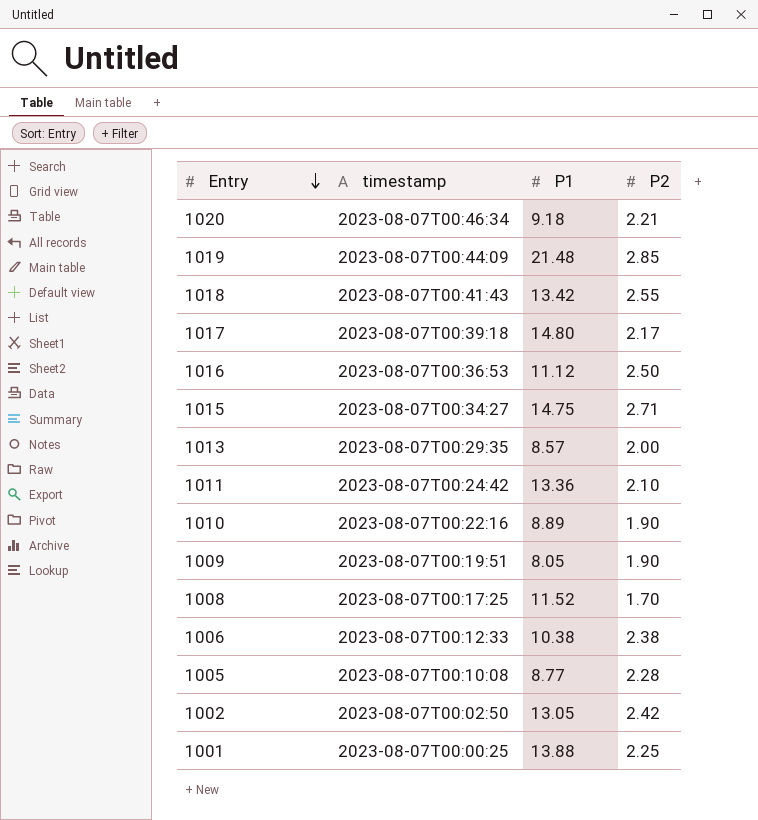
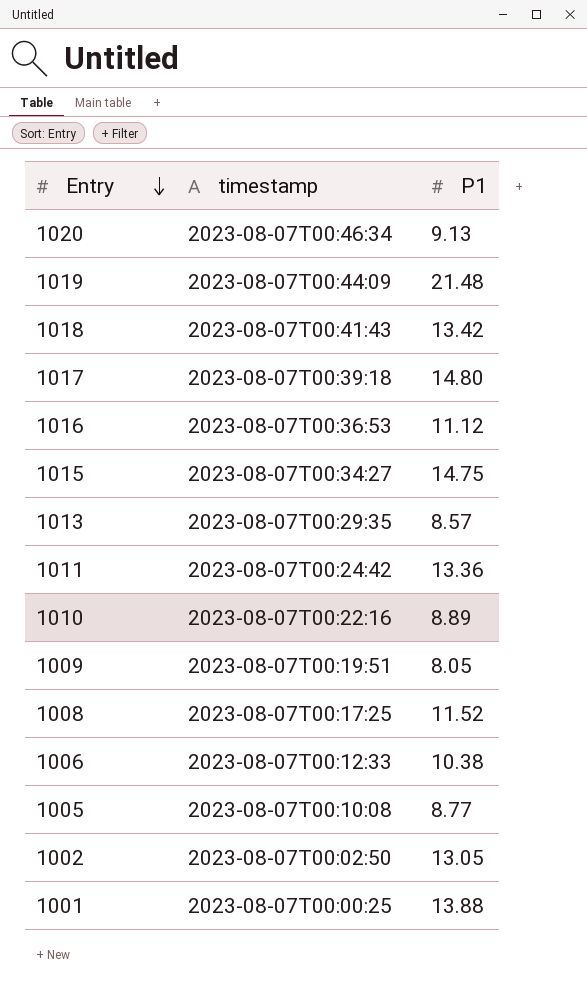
column P2 | position: 4 -> none
1020 | P1: 9.18 -> 9.13

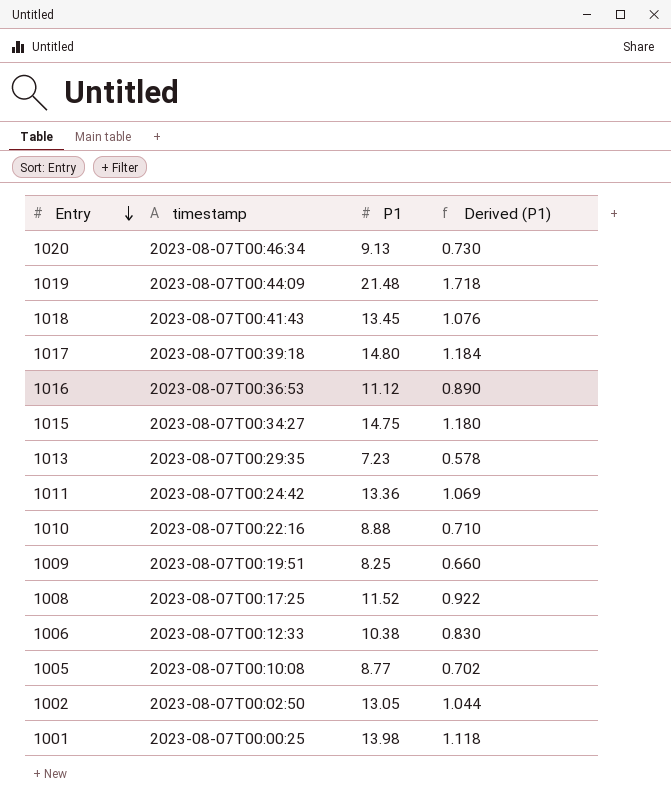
column Derived (P1) | formula: none -> [P1] * 0.08
1018 | P1: 13.42 -> 13.45
1013 | P1: 8.57 -> 7.23
1010 | P1: 8.89 -> 8.88
1009 | P1: 8.05 -> 8.25
1001 | P1: 13.88 -> 13.98

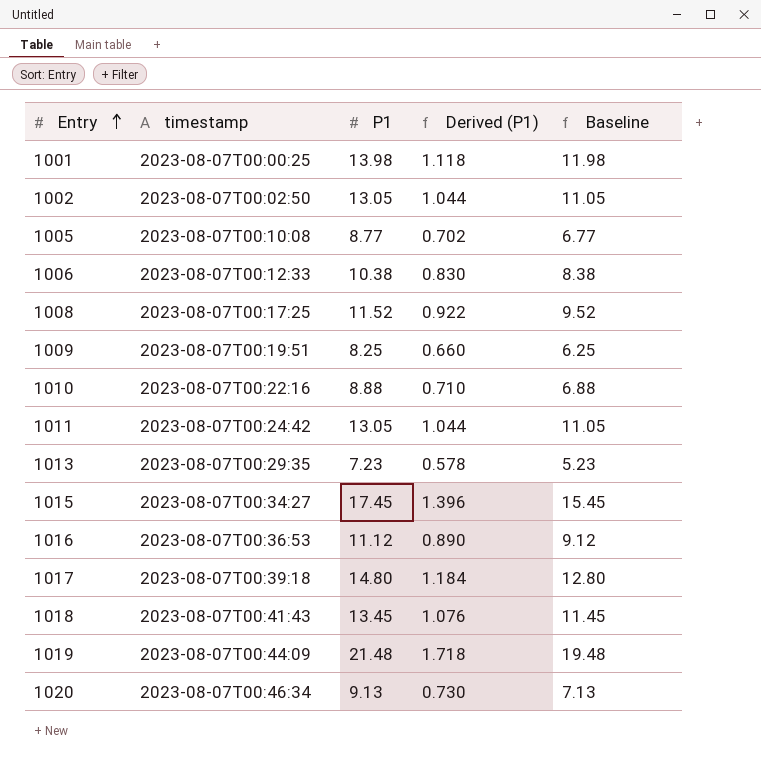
row order: Entry descending -> Entry ascending
column Baseline | formula: none -> [P1] - 2
1011 | P1: 13.36 -> 13.05
1011 | Derived (P1): 1.069 -> 1.044
1015 | P1: 14.75 -> 17.45
1015 | Derived (P1): 1.180 -> 1.396

